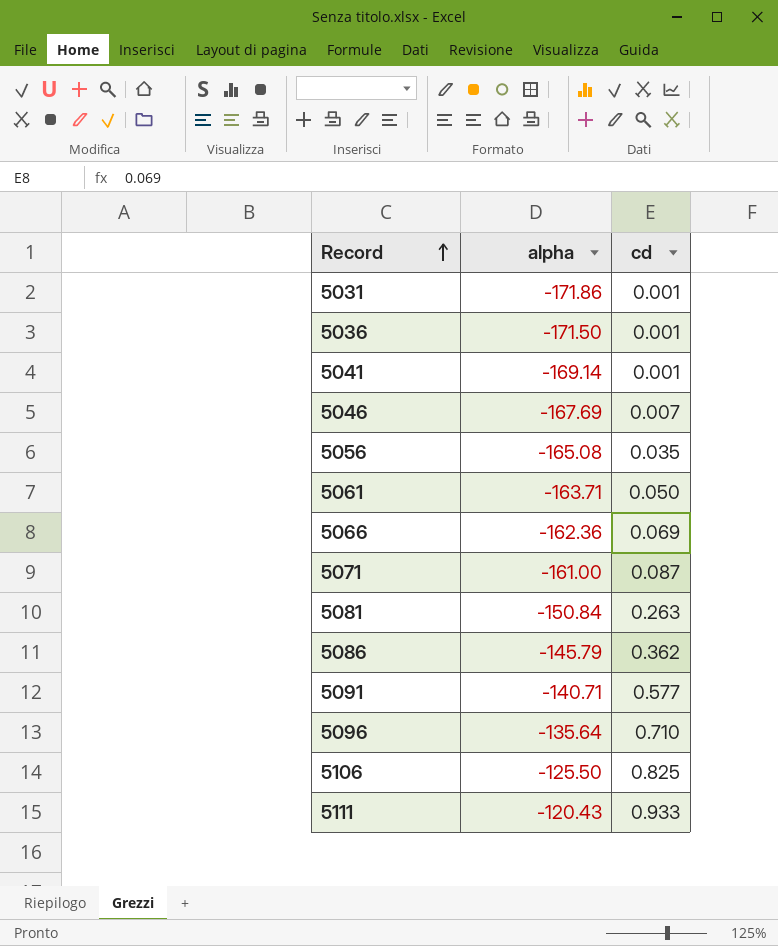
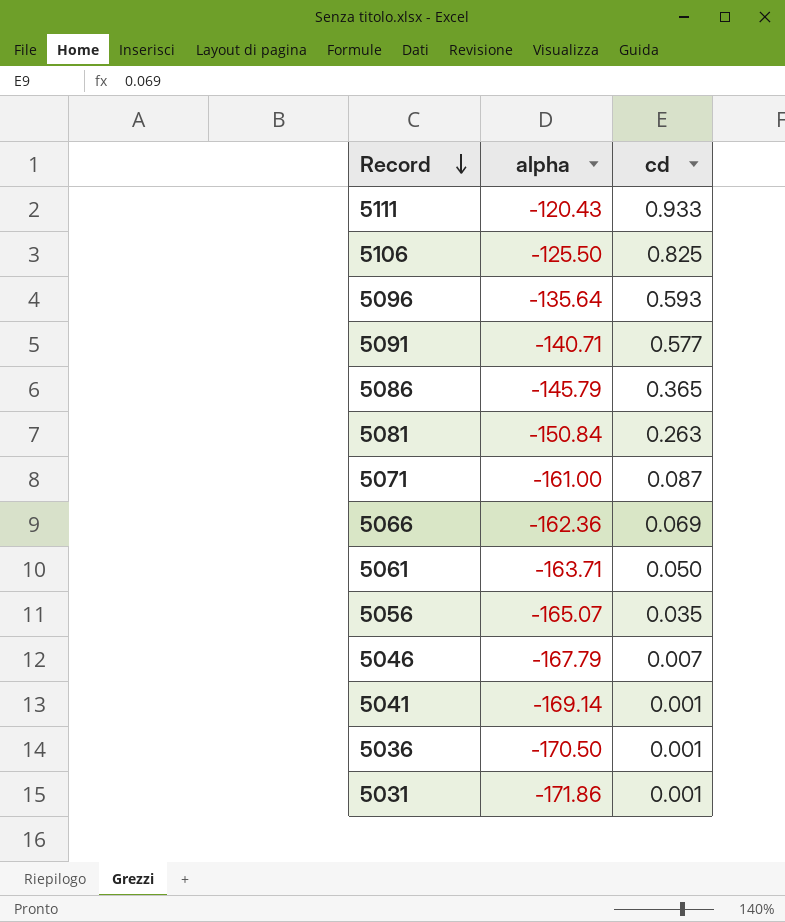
row order: Record ascending -> Record descending
5096 | cd: 0.710 -> 0.593
5086 | cd: 0.362 -> 0.365
5056 | alpha: -165.08 -> -165.07
5046 | alpha: -167.69 -> -167.79
5036 | alpha: -171.50 -> -170.50

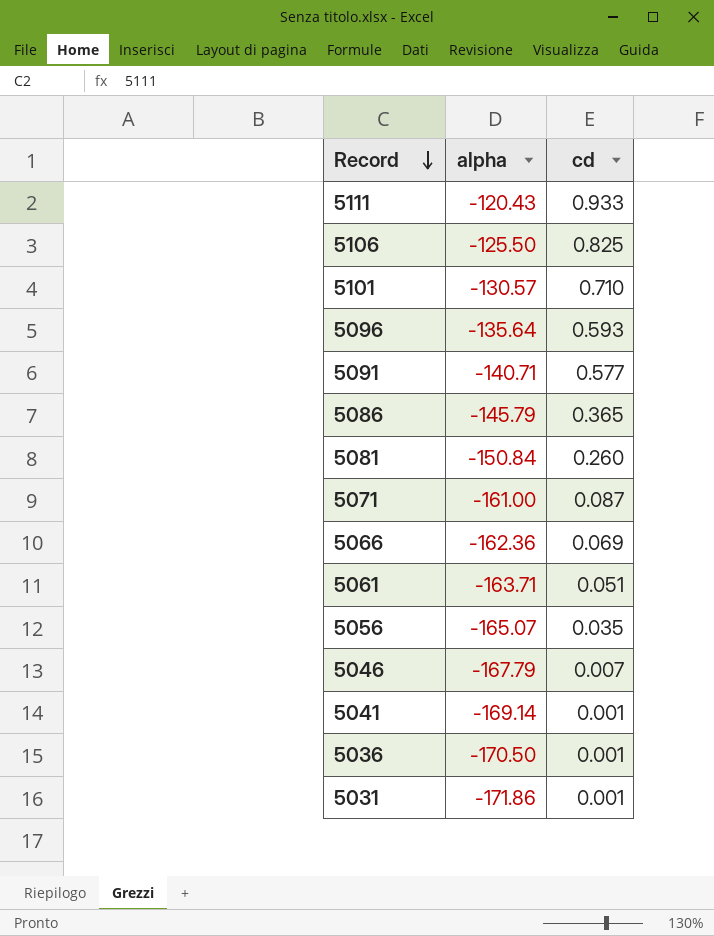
row 5101: none -> -130.57 | 0.710
5081 | cd: 0.263 -> 0.260
5061 | cd: 0.050 -> 0.051

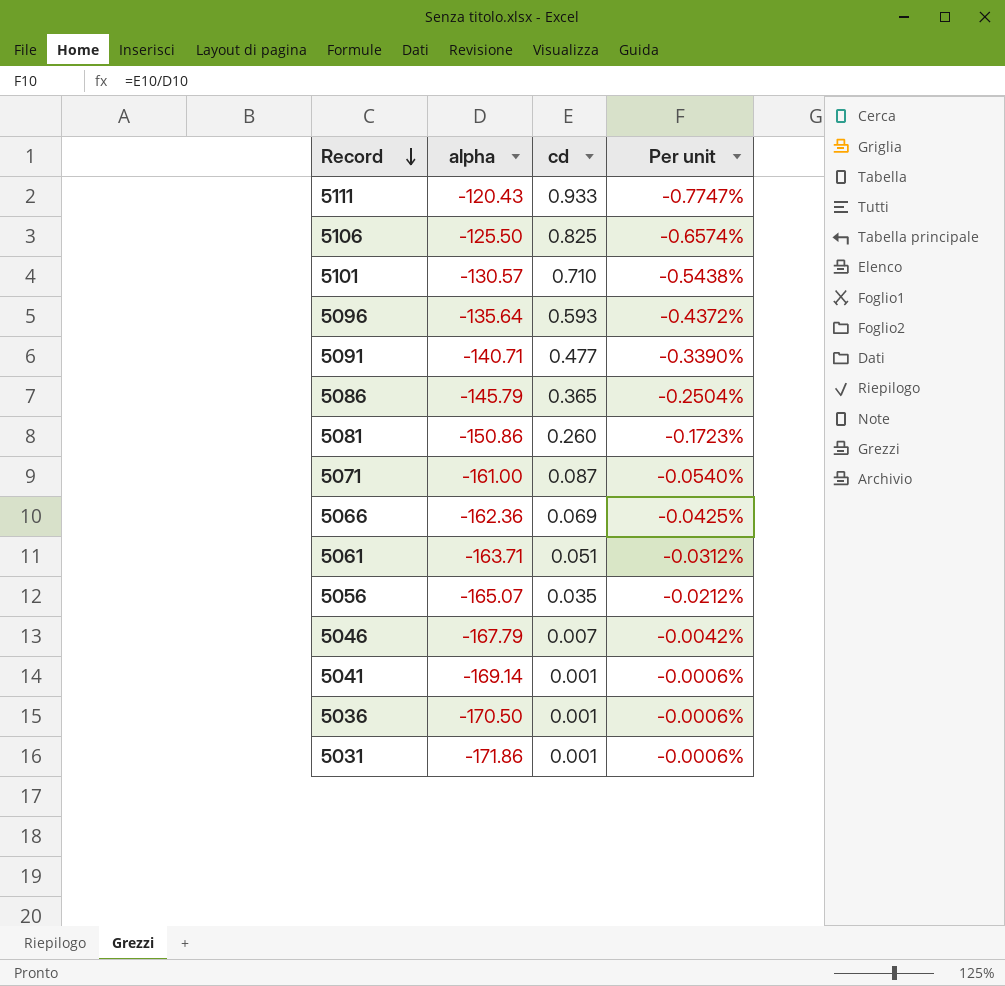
column Per unit | formula: none -> [cd] / [alpha]
5091 | cd: 0.577 -> 0.477
5081 | alpha: -150.84 -> -150.86

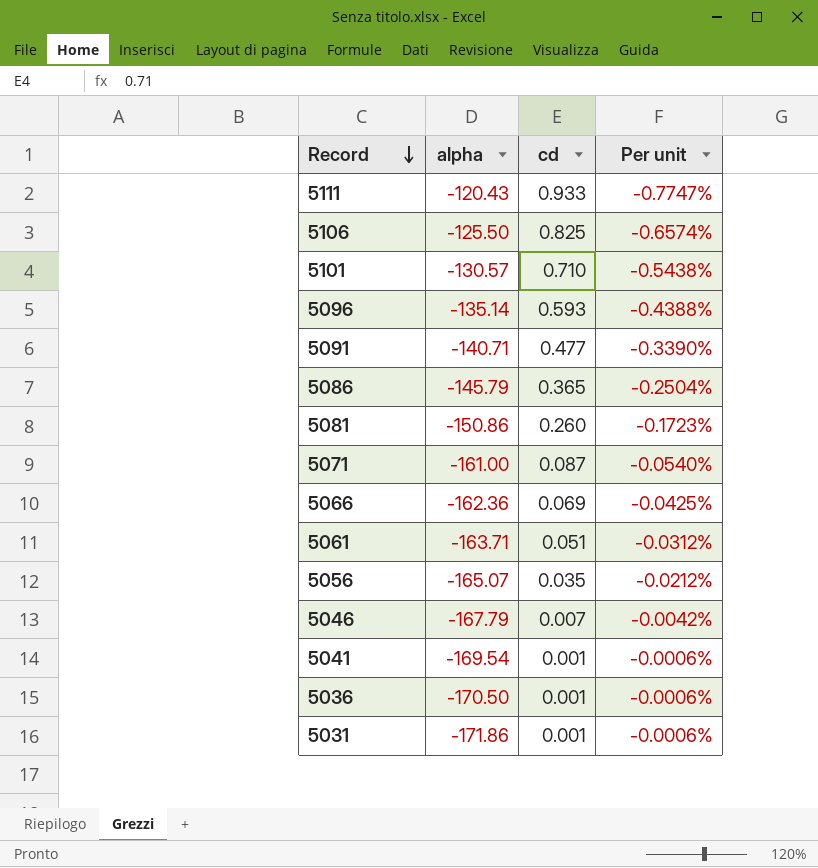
5096 | alpha: -135.64 -> -135.14
5096 | Per unit: -0.4372% -> -0.4388%
5041 | alpha: -169.14 -> -169.54

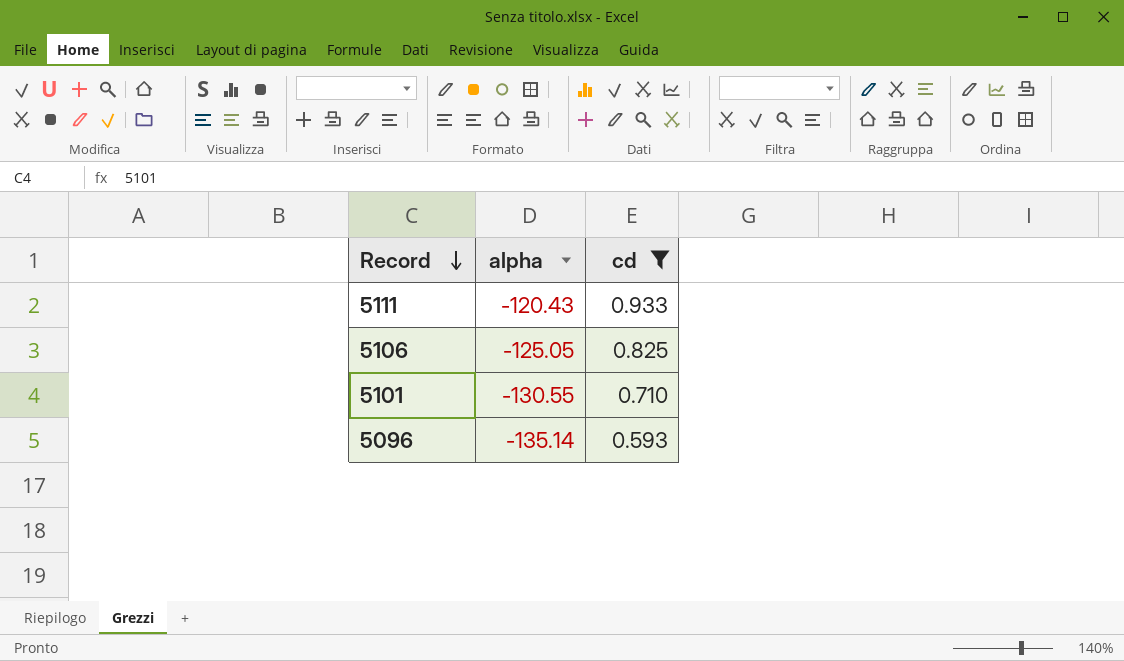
filter: none -> cd >= 0.593
column Per unit | formula: [cd] / [alpha] -> none
5106 | alpha: -125.50 -> -125.05
5101 | alpha: -130.57 -> -130.55

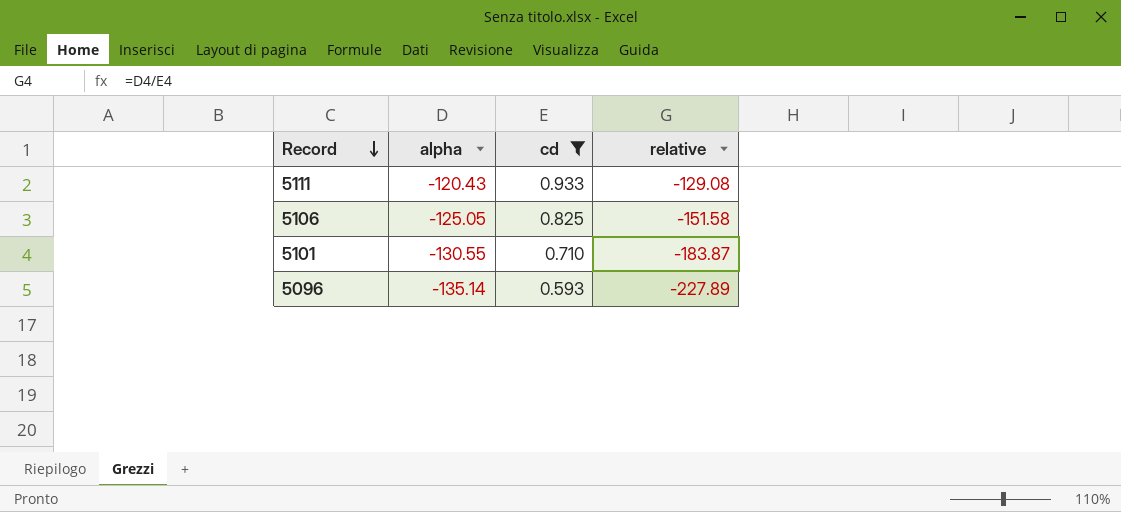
column relative | formula: none -> [alpha] / [cd]

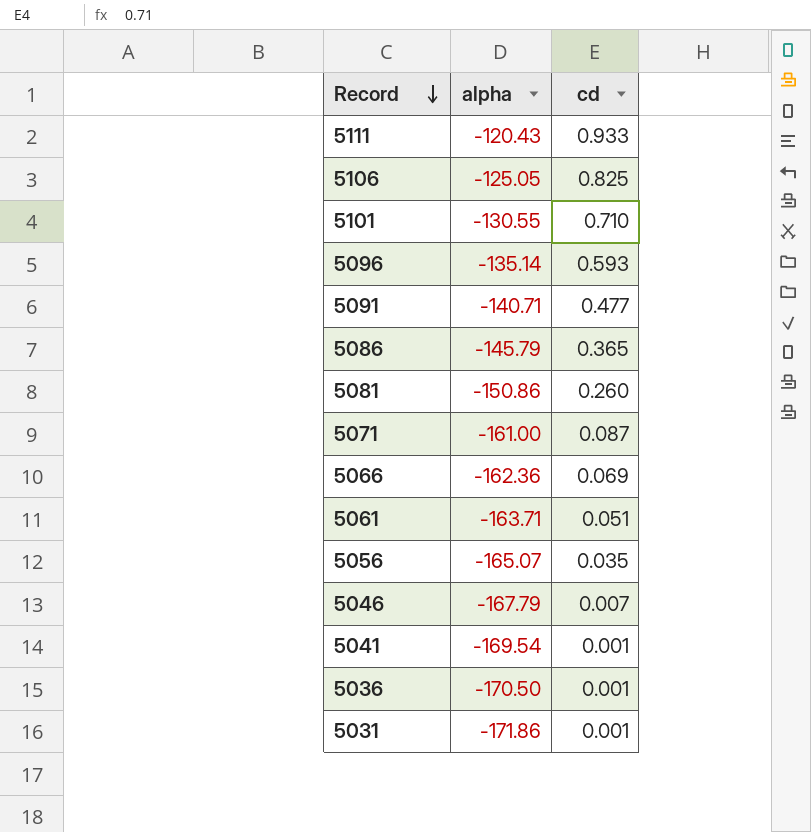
filter: cd >= 0.593 -> none
column relative | formula: [alpha] / [cd] -> none

